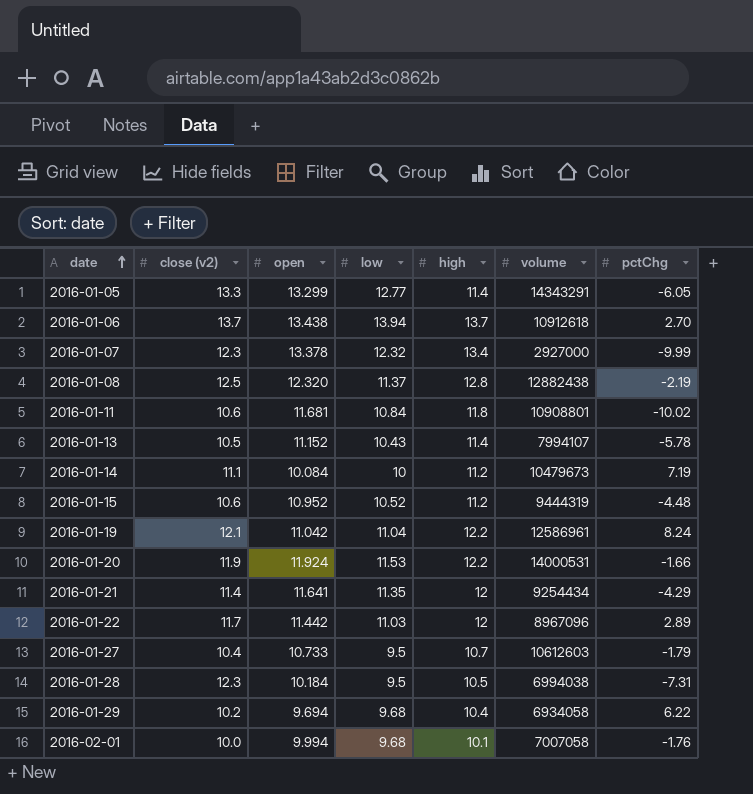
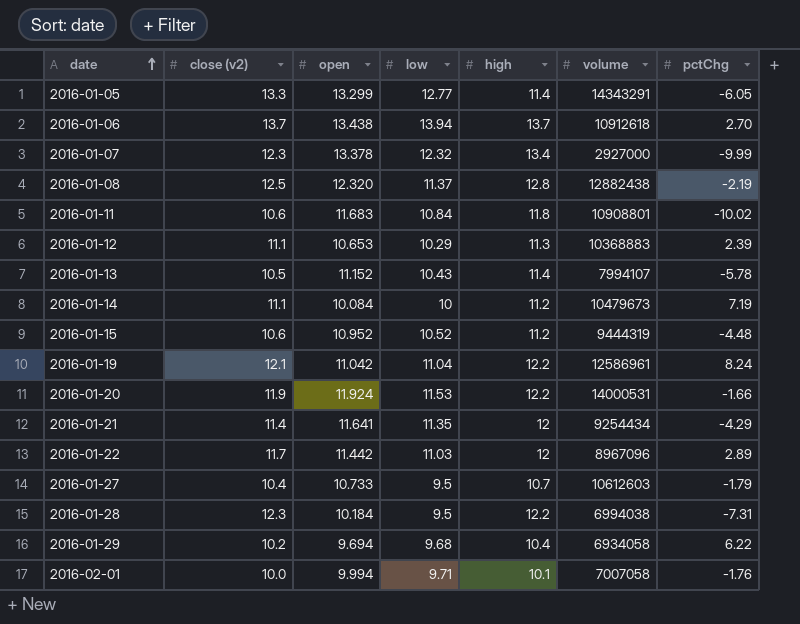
2016-01-11 | open: 11.681 -> 11.683
row 2016-01-12: none -> 11.1 | 10.653 | 10.29 | 11.3 | 10368883 | 2.39
2016-01-28 | high: 10.5 -> 12.2
2016-02-01 | low: 9.68 -> 9.71

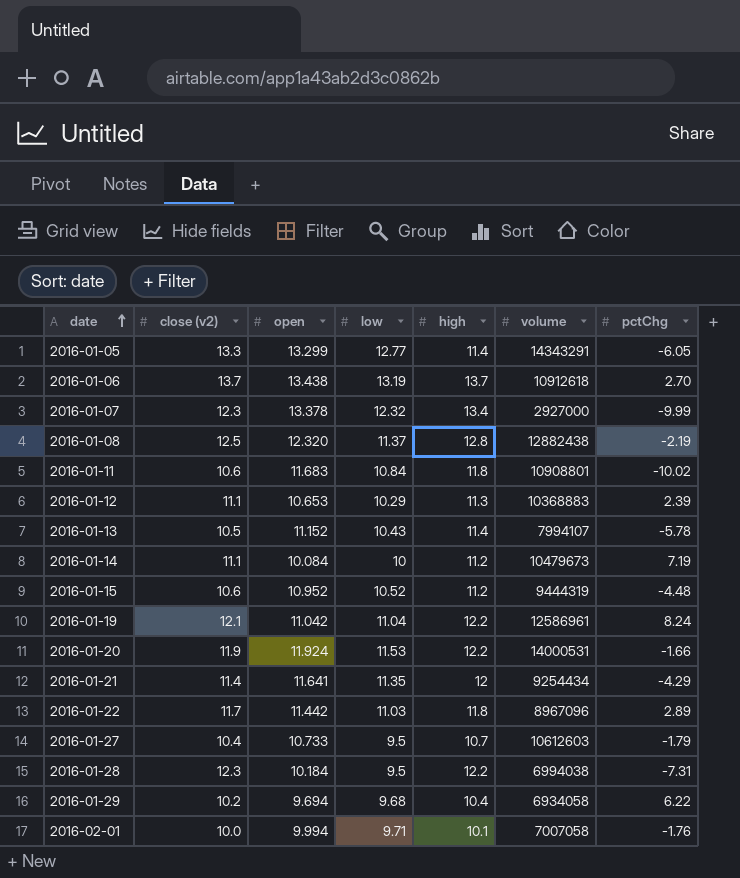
2016-01-06 | low: 13.94 -> 13.19
2016-01-22 | high: 12 -> 11.8

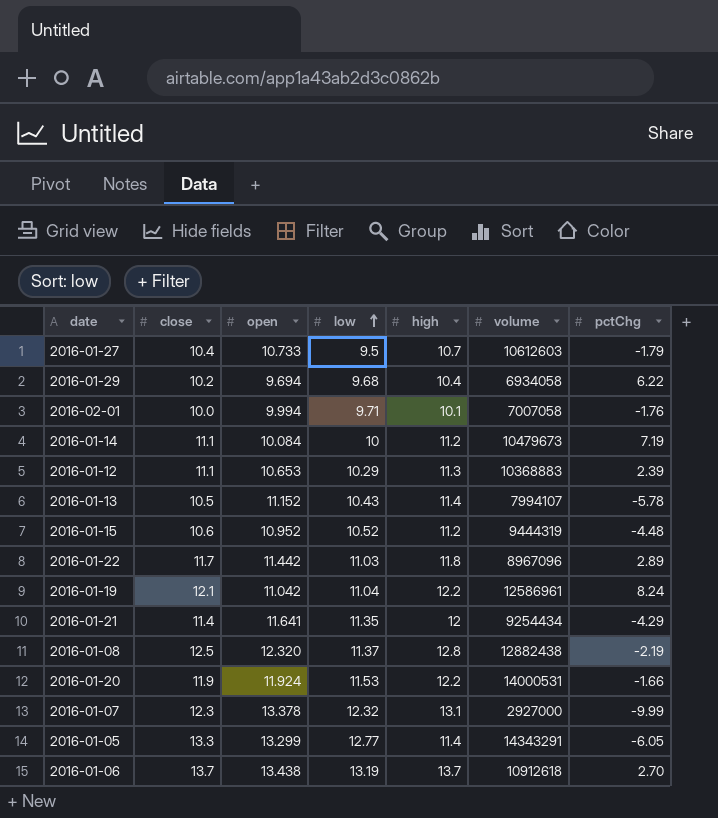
row order: date ascending -> low ascending
column name: close (v2) -> close
row 2016-01-11: 10.6 | 11.683 | 10.84 | 11.8 | 10908801 | -10.02 -> none
row 2016-01-28: 12.3 | 10.184 | 9.5 | 12.2 | 6994038 | -7.31 -> none
2016-01-07 | high: 13.4 -> 13.1

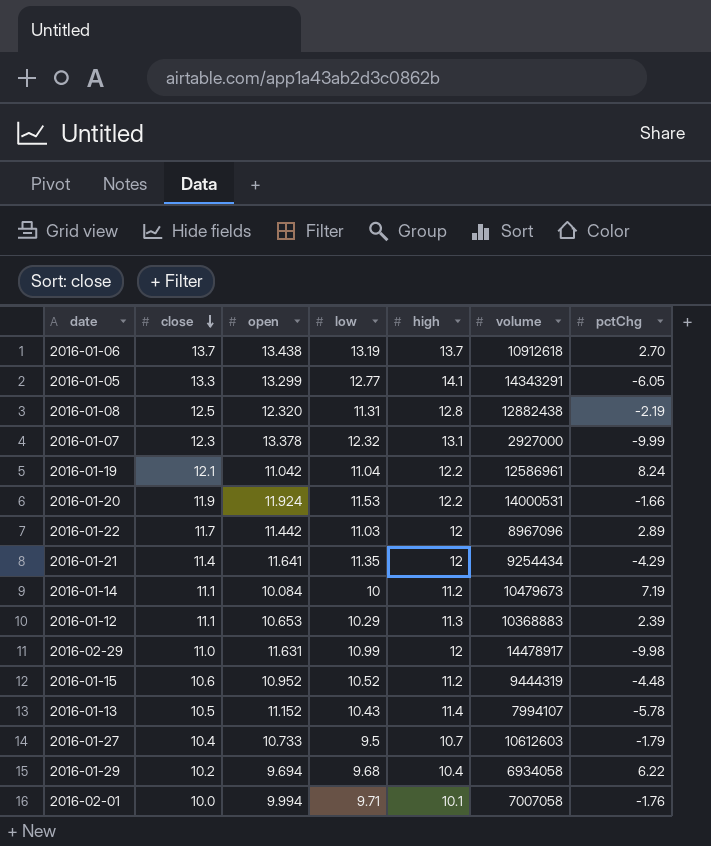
row order: low ascending -> close descending
2016-01-05 | high: 11.4 -> 14.1
2016-01-08 | low: 11.37 -> 11.31
2016-01-22 | high: 11.8 -> 12
row 2016-02-29: none -> 11.0 | 11.631 | 10.99 | 12 | 14478917 | -9.98

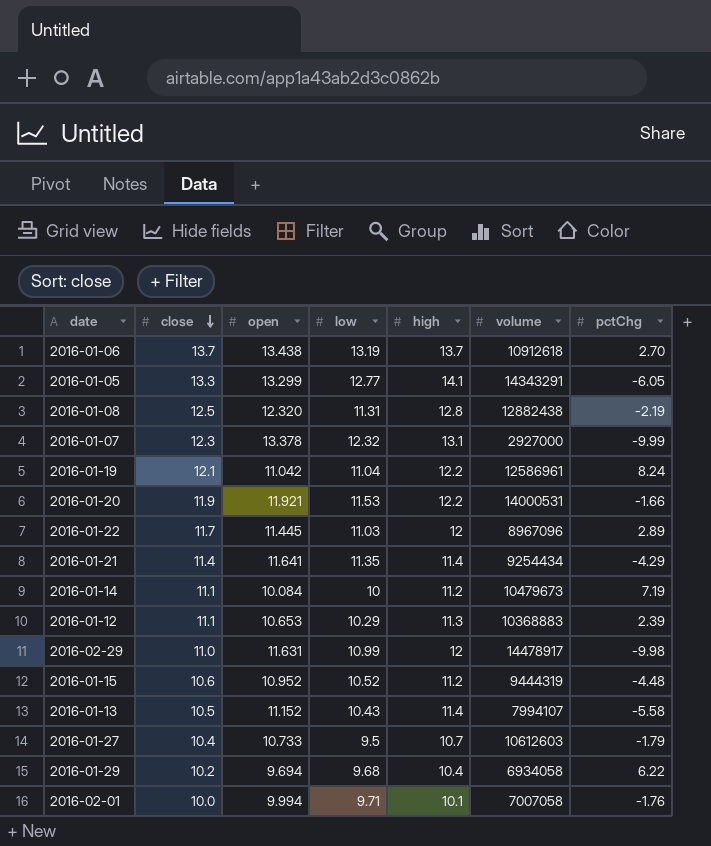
2016-01-20 | open: 11.924 -> 11.921
2016-01-22 | open: 11.442 -> 11.445
2016-01-21 | high: 12 -> 11.4
2016-01-13 | pctChg: -5.78 -> -5.58

